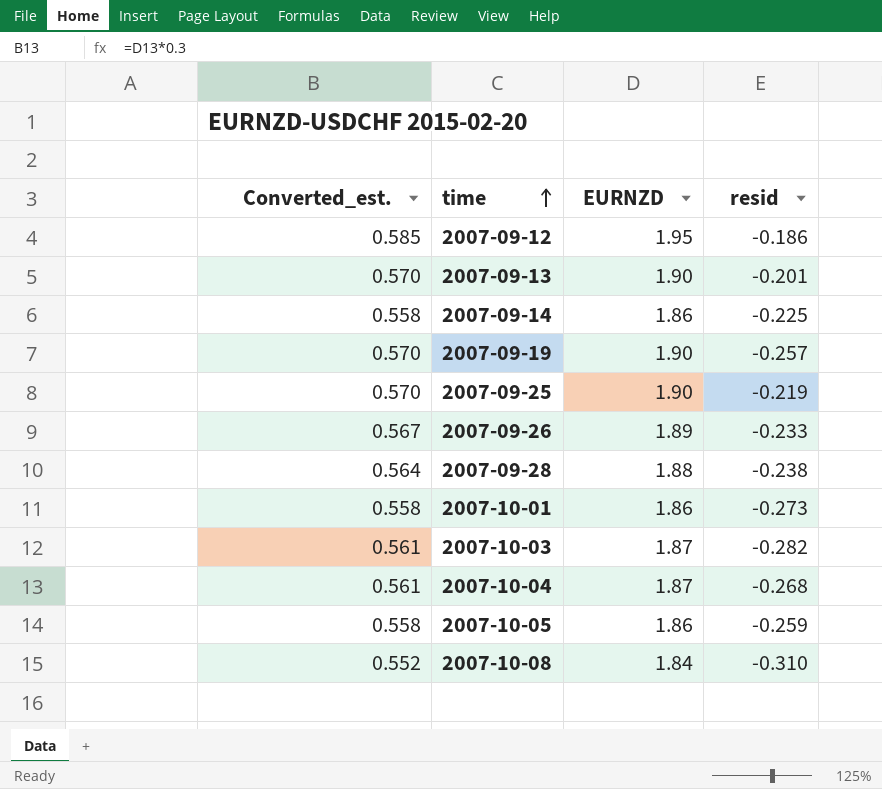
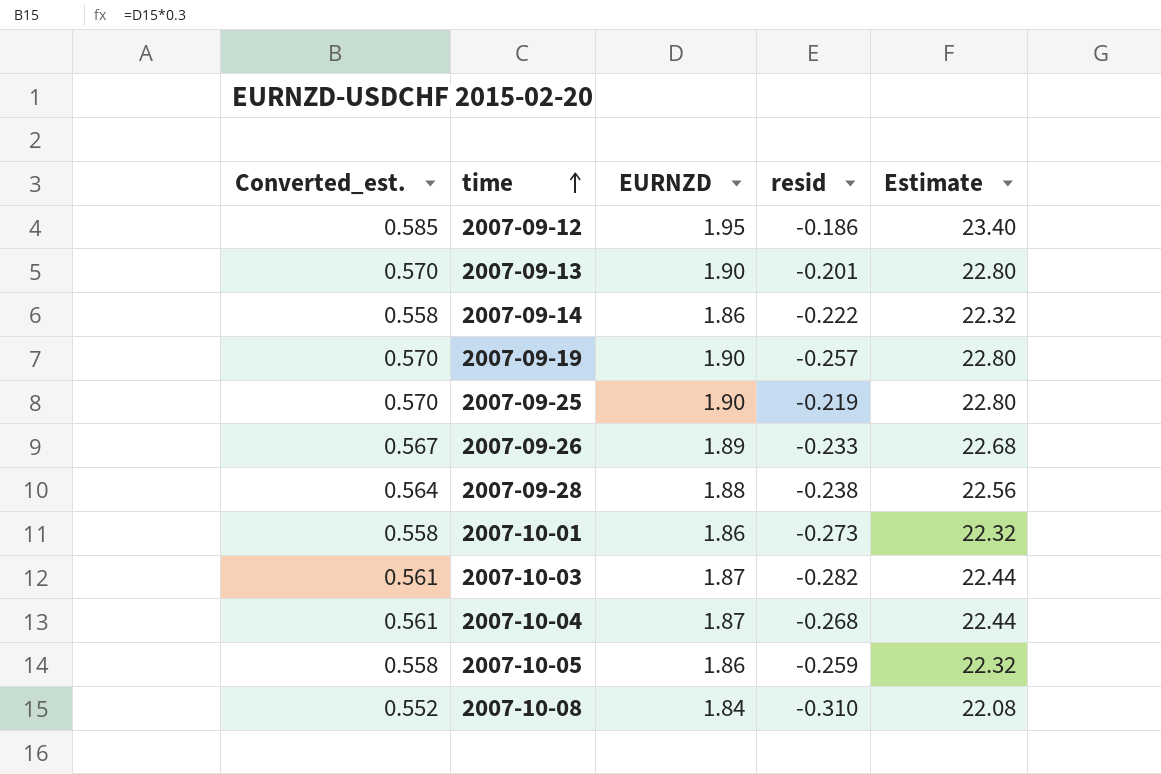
column Estimate | formula: none -> [EURNZD] * 12
2007-09-14 | resid: -0.225 -> -0.222

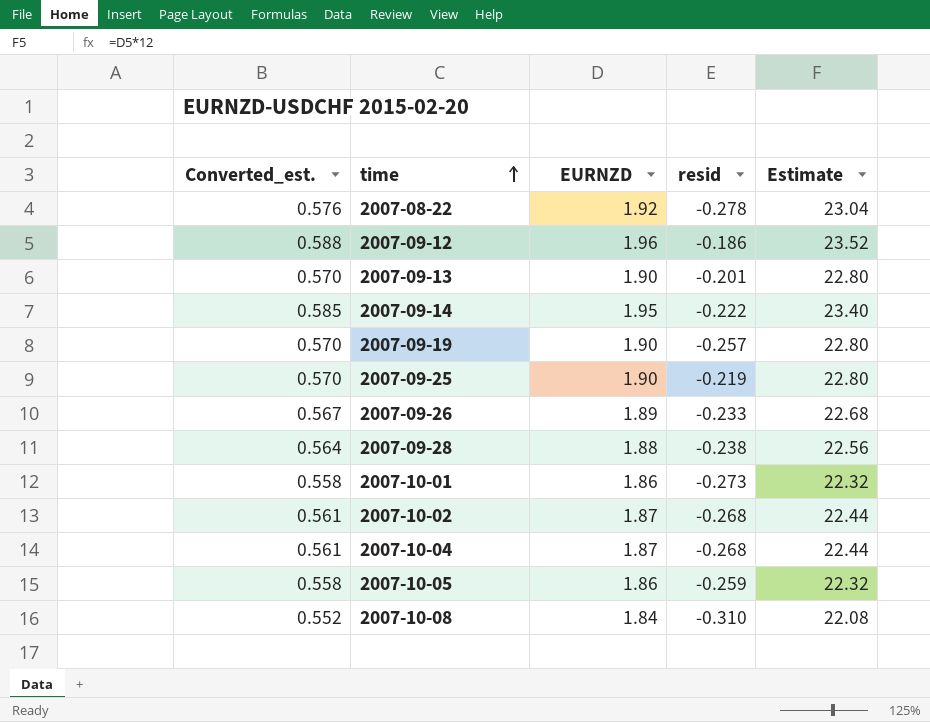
row 2007-10-03: 0.561 | 1.87 | -0.282 | 22.44 -> none
row 2007-08-22: none -> 0.576 | 1.92 | -0.278 | 23.04
2007-09-12 | Converted_est.: 0.585 -> 0.588
2007-09-12 | EURNZD: 1.95 -> 1.96
2007-09-12 | Estimate: 23.40 -> 23.52
2007-09-14 | Converted_est.: 0.558 -> 0.585
2007-09-14 | EURNZD: 1.86 -> 1.95
2007-09-14 | Estimate: 22.32 -> 23.40
row 2007-10-02: none -> 0.561 | 1.87 | -0.268 | 22.44

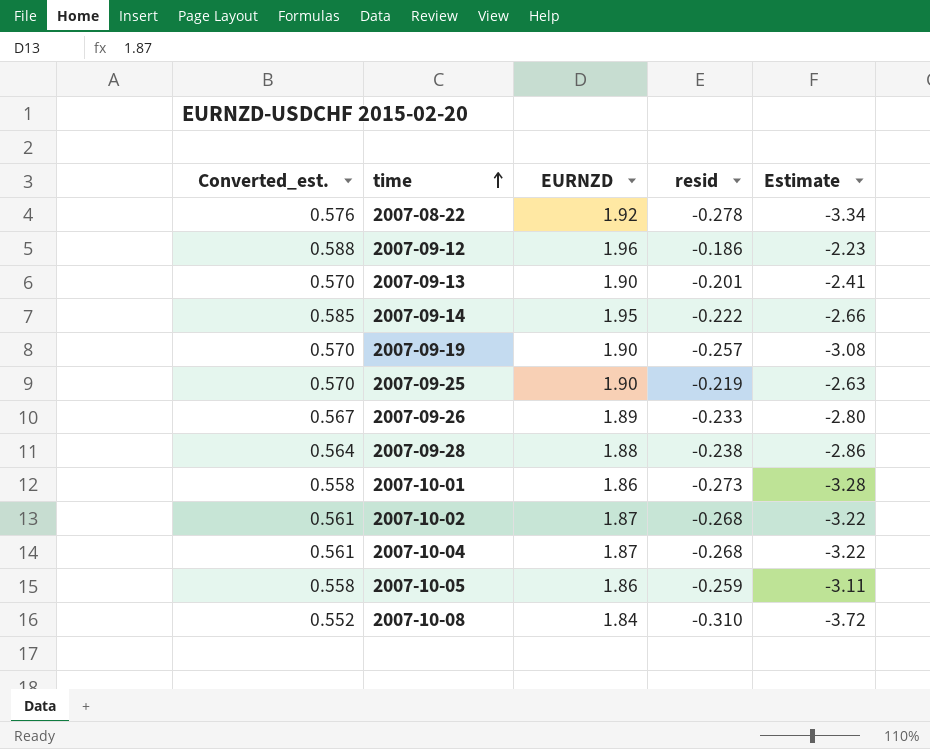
column Estimate | formula: [EURNZD] * 12 -> [resid] * 12

